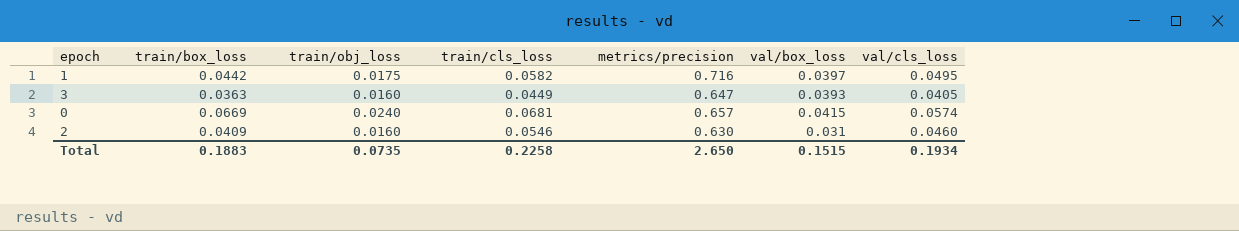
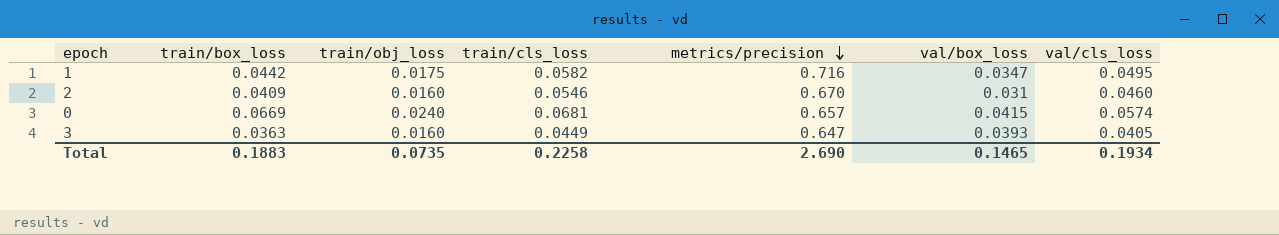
row order: none -> metrics/precision descending
1 | val/box_loss: 0.0397 -> 0.0347
2 | metrics/precision: 0.630 -> 0.670
Total | metrics/precision: 2.650 -> 2.690
Total | val/box_loss: 0.1515 -> 0.1465

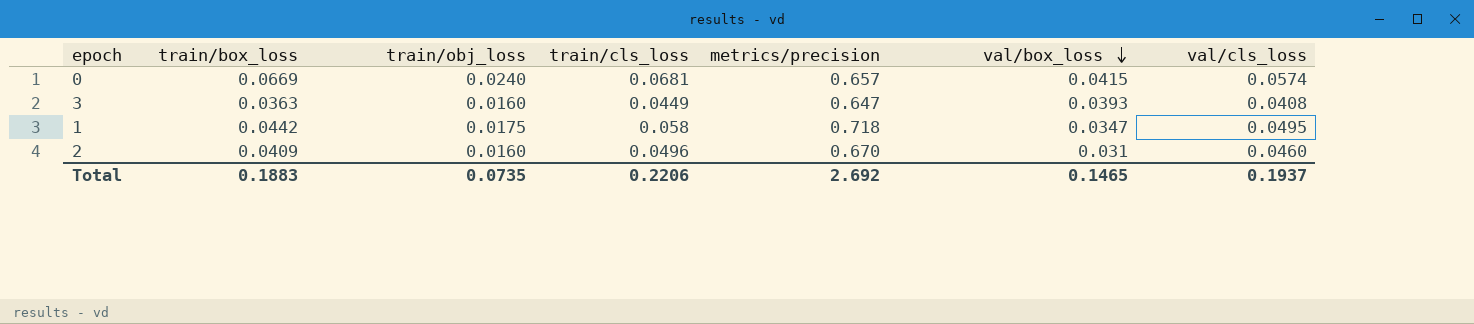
row order: metrics/precision descending -> val/box_loss descending
3 | val/cls_loss: 0.0405 -> 0.0408
1 | train/cls_loss: 0.0582 -> 0.058
1 | metrics/precision: 0.716 -> 0.718
2 | train/cls_loss: 0.0546 -> 0.0496
Total | train/cls_loss: 0.2258 -> 0.2206
Total | metrics/precision: 2.690 -> 2.692
Total | val/cls_loss: 0.1934 -> 0.1937

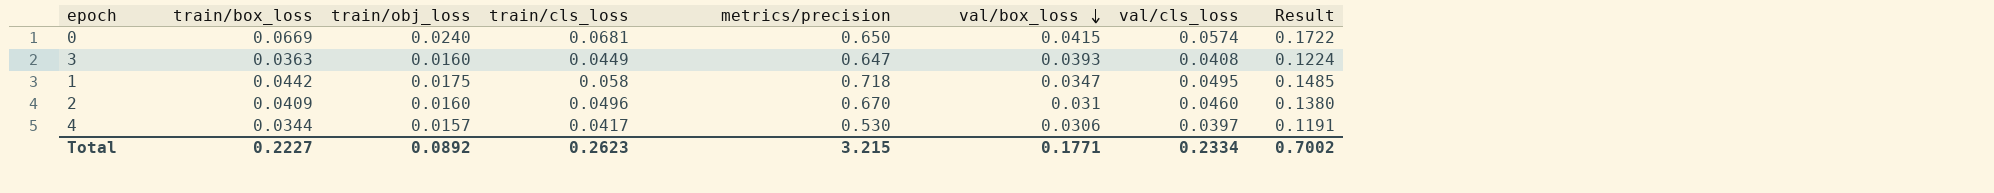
column Result | formula: none -> [val/cls_loss] * 3
0 | metrics/precision: 0.657 -> 0.650
row 4: none -> 0.0344 | 0.0157 | 0.0417 | 0.530 | 0.0306 | 0.0397 | 0.1191
Total | train/box_loss: 0.1883 -> 0.2227
Total | train/obj_loss: 0.0735 -> 0.0892
Total | train/cls_loss: 0.2206 -> 0.2623
Total | metrics/precision: 2.692 -> 3.215
Total | val/box_loss: 0.1465 -> 0.1771
Total | val/cls_loss: 0.1937 -> 0.2334

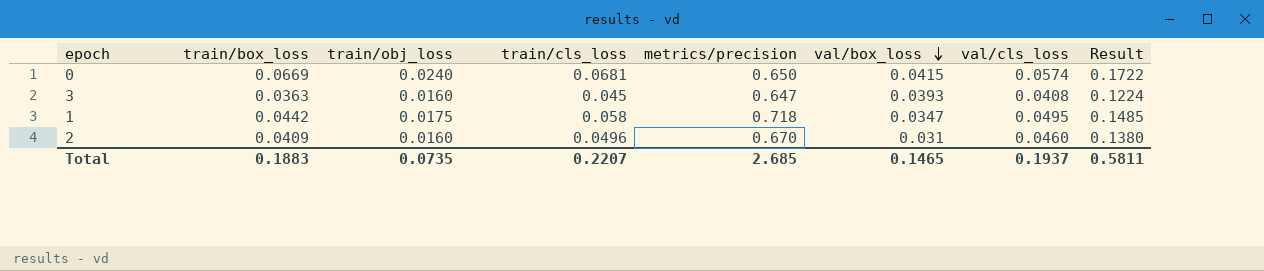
row 4: 0.0344 | 0.0157 | 0.0417 | 0.530 | 0.0306 | 0.0397 | 0.1191 -> none
3 | train/cls_loss: 0.0449 -> 0.045
Total | train/box_loss: 0.2227 -> 0.1883
Total | train/obj_loss: 0.0892 -> 0.0735
Total | train/cls_loss: 0.2623 -> 0.2207
Total | metrics/precision: 3.215 -> 2.685
Total | val/box_loss: 0.1771 -> 0.1465
Total | val/cls_loss: 0.2334 -> 0.1937
Total | Result: 0.7002 -> 0.5811

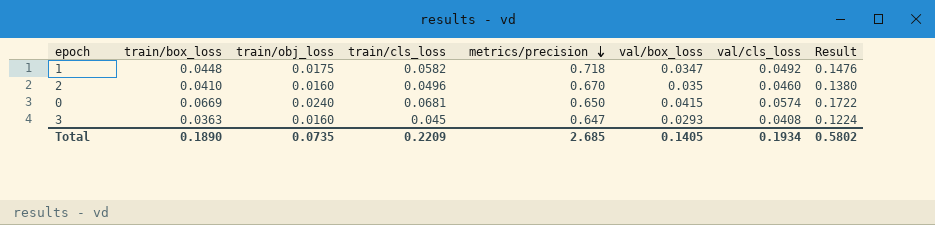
row order: val/box_loss descending -> metrics/precision descending
1 | train/box_loss: 0.0442 -> 0.0448
1 | train/cls_loss: 0.058 -> 0.0582
1 | val/cls_loss: 0.0495 -> 0.0492
1 | Result: 0.1485 -> 0.1476
2 | train/box_loss: 0.0409 -> 0.0410
2 | val/box_loss: 0.031 -> 0.035
3 | val/box_loss: 0.0393 -> 0.0293
Total | train/box_loss: 0.1883 -> 0.1890
Total | train/cls_loss: 0.2207 -> 0.2209
Total | val/box_loss: 0.1465 -> 0.1405
Total | val/cls_loss: 0.1937 -> 0.1934
Total | Result: 0.5811 -> 0.5802

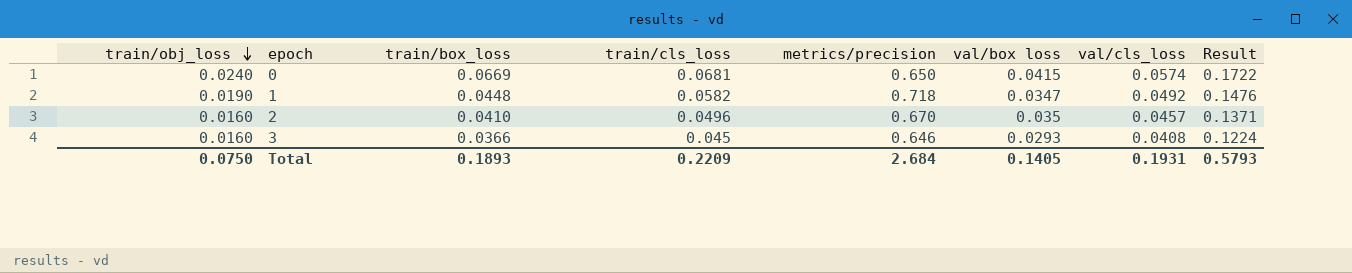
row order: metrics/precision descending -> train/obj_loss descending
column train/obj_loss | position: 3 -> 1
column name: val/box_loss -> val/box loss
1 | train/obj_loss: 0.0175 -> 0.0190
2 | val/cls_loss: 0.0460 -> 0.0457
2 | Result: 0.1380 -> 0.1371
3 | train/box_loss: 0.0363 -> 0.0366
3 | metrics/precision: 0.647 -> 0.646
Total | train/obj_loss: 0.0735 -> 0.0750
Total | train/box_loss: 0.1890 -> 0.1893
Total | metrics/precision: 2.685 -> 2.684
Total | val/cls_loss: 0.1934 -> 0.1931
Total | Result: 0.5802 -> 0.5793

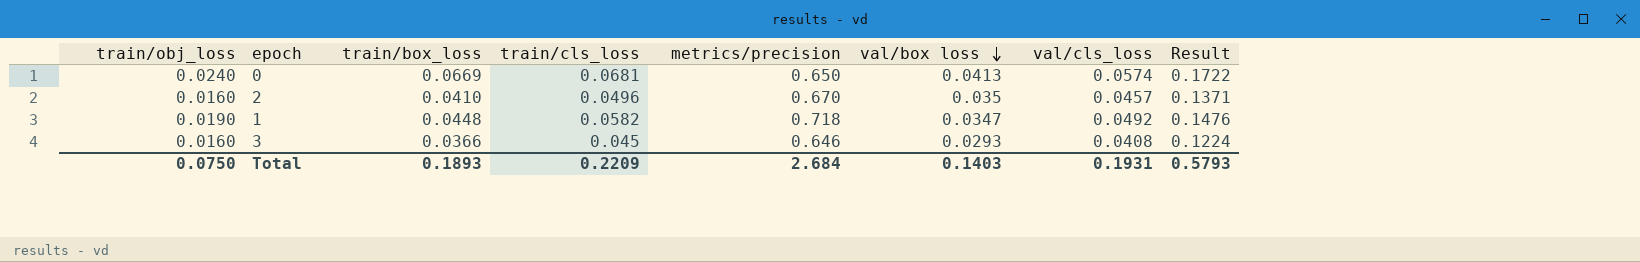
row order: train/obj_loss descending -> val/box loss descending
0 | val/box loss: 0.0415 -> 0.0413
Total | val/box loss: 0.1405 -> 0.1403

